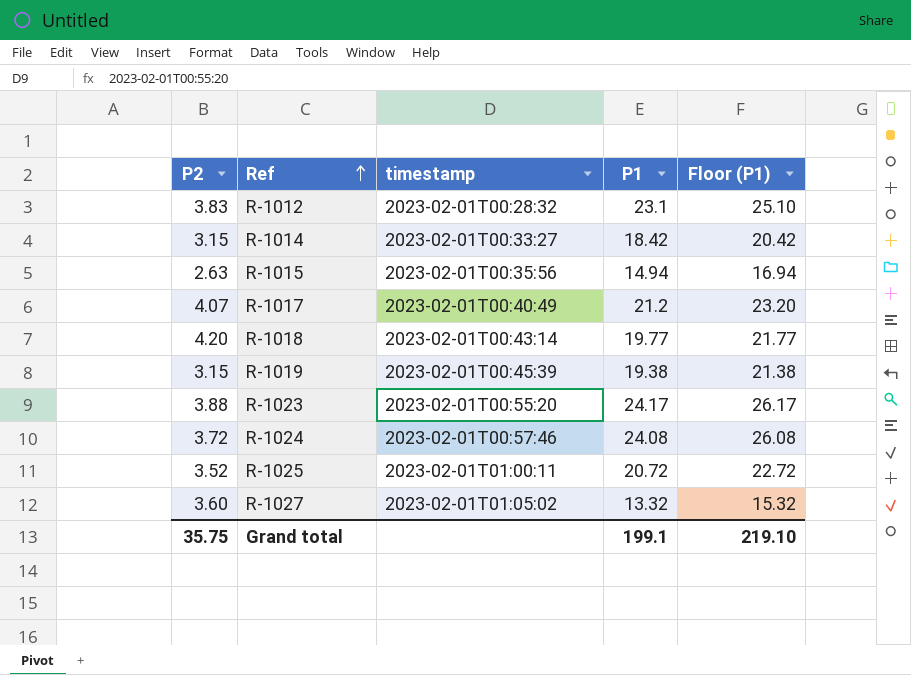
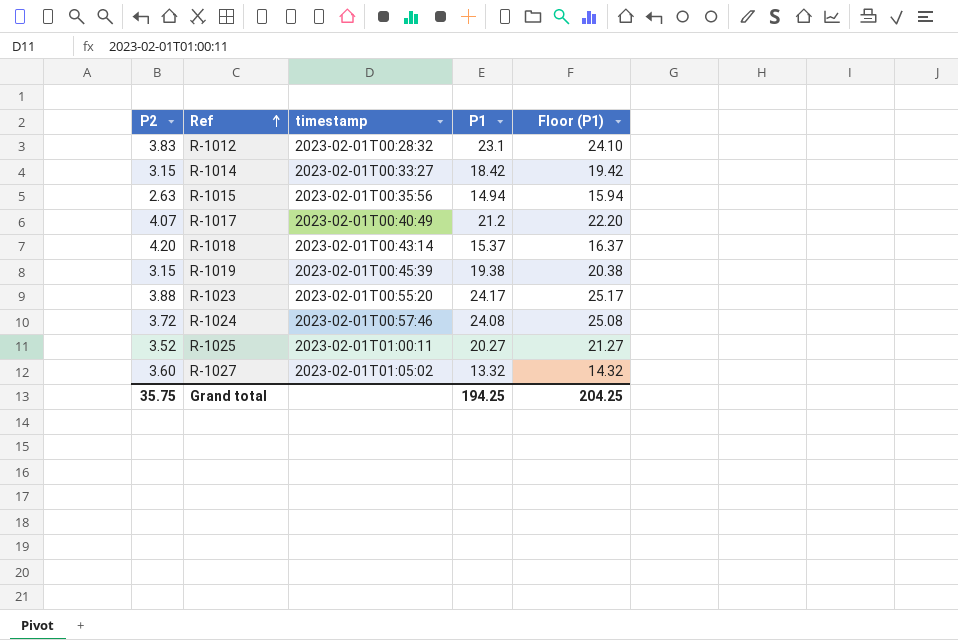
column Floor (P1) | formula: [P1] + 2 -> [P1] + 1
R-1018 | P1: 19.77 -> 15.37
R-1025 | P1: 20.72 -> 20.27
Grand total | P1: 199.1 -> 194.25
Grand total | Floor (P1): 219.10 -> 204.25

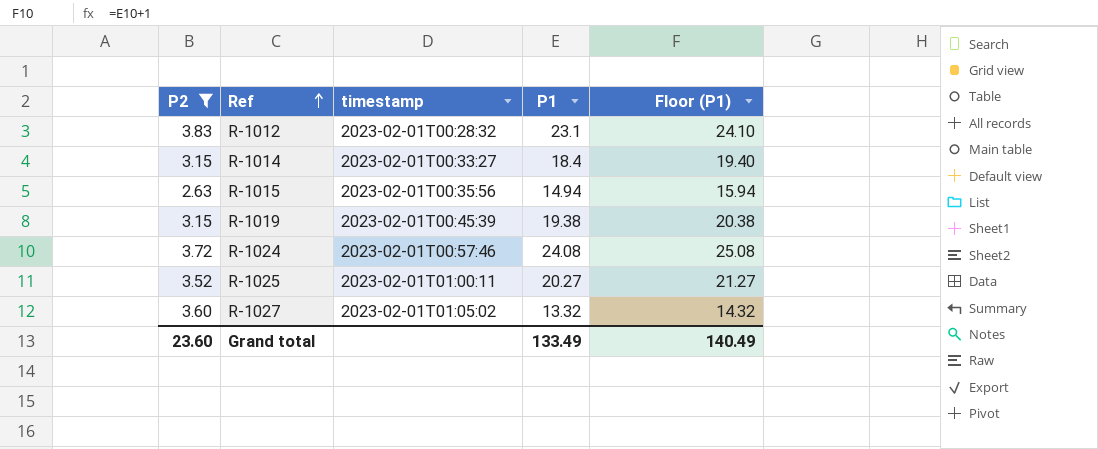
filter: none -> P2 <= 3.83
R-1014 | P1: 18.42 -> 18.4
R-1014 | Floor (P1): 19.42 -> 19.40
Grand total | P2: 35.75 -> 23.60
Grand total | P1: 194.25 -> 133.49
Grand total | Floor (P1): 204.25 -> 140.49

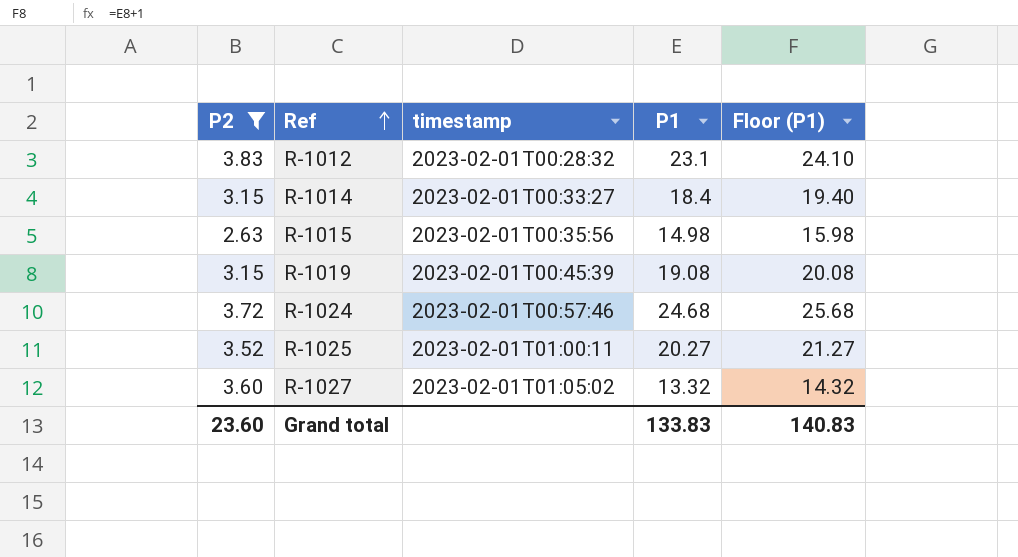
R-1015 | P1: 14.94 -> 14.98
R-1015 | Floor (P1): 15.94 -> 15.98
R-1019 | P1: 19.38 -> 19.08
R-1019 | Floor (P1): 20.38 -> 20.08
R-1024 | P1: 24.08 -> 24.68
R-1024 | Floor (P1): 25.08 -> 25.68
Grand total | P1: 133.49 -> 133.83
Grand total | Floor (P1): 140.49 -> 140.83

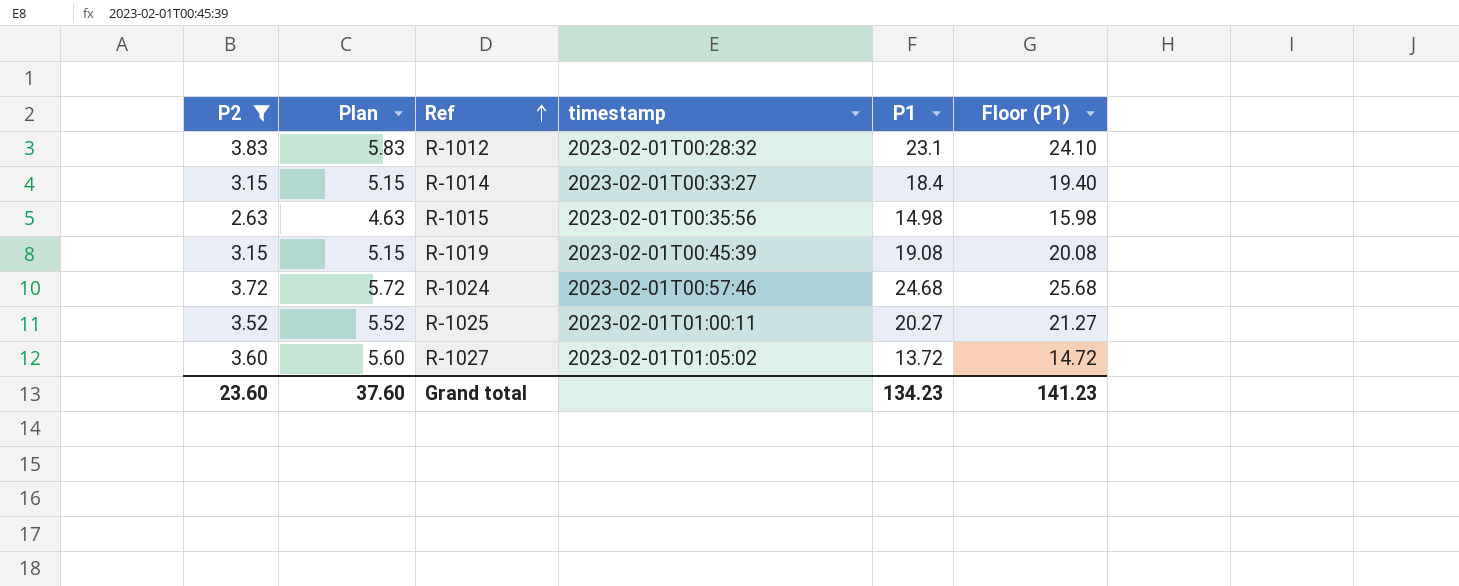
column Plan | formula: none -> [P2] + 2
R-1027 | P1: 13.32 -> 13.72
R-1027 | Floor (P1): 14.32 -> 14.72
Grand total | P1: 133.83 -> 134.23
Grand total | Floor (P1): 140.83 -> 141.23

